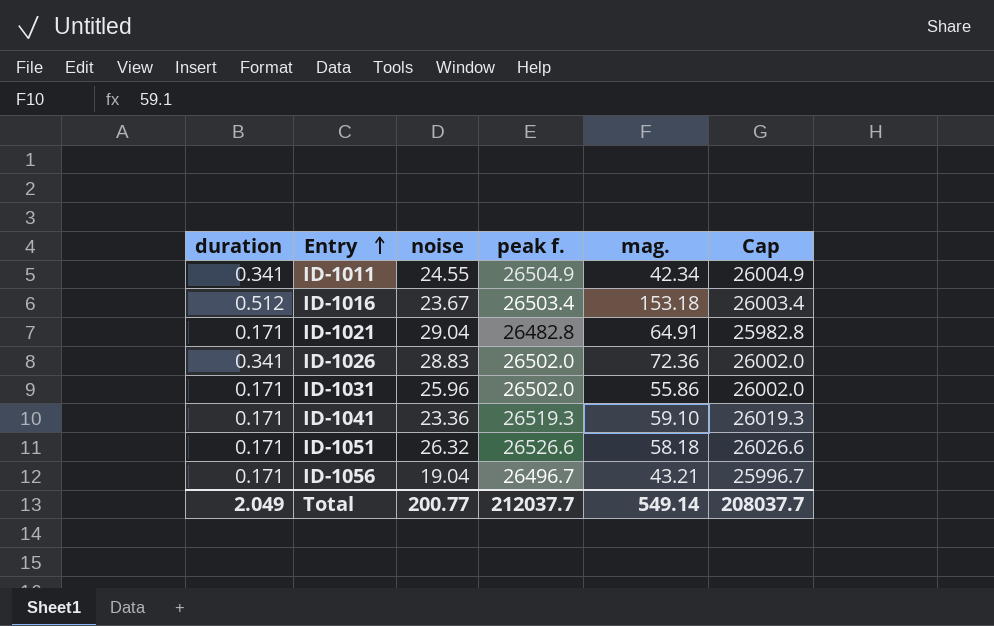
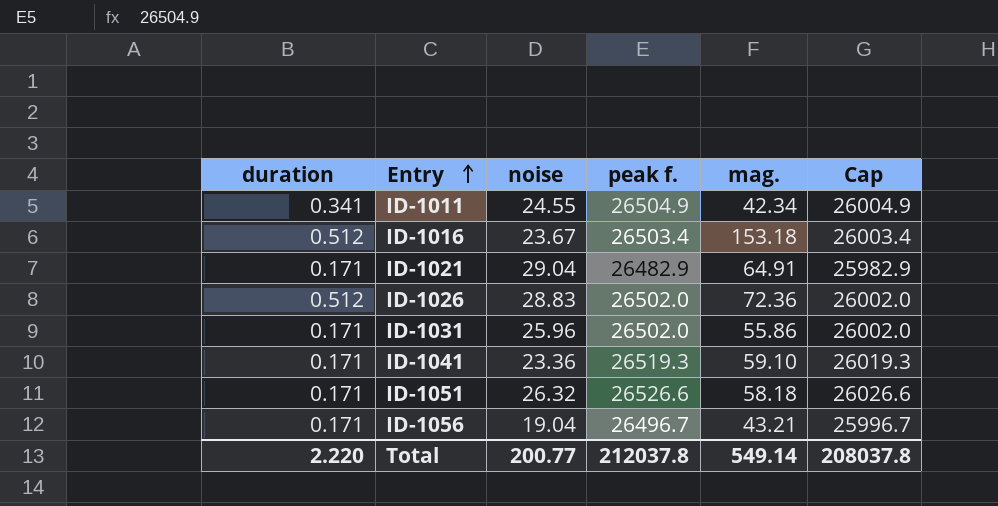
ID-1021 | peak f.: 26482.8 -> 26482.9
ID-1021 | Cap: 25982.8 -> 25982.9
ID-1026 | duration: 0.341 -> 0.512
Total | duration: 2.049 -> 2.220
Total | peak f.: 212037.7 -> 212037.8
Total | Cap: 208037.7 -> 208037.8

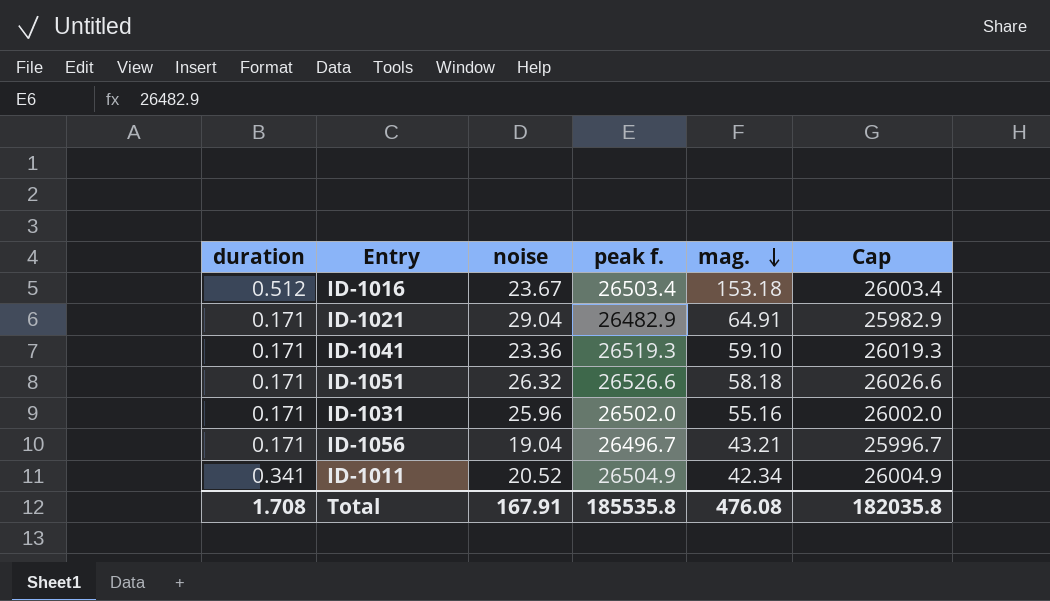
row order: Entry ascending -> mag. descending
row ID-1026: 0.512 | 28.83 | 26502.0 | 72.36 | 26002.0 -> none
ID-1031 | mag.: 55.86 -> 55.16
ID-1011 | noise: 24.55 -> 20.52
Total | duration: 2.220 -> 1.708
Total | noise: 200.77 -> 167.91
Total | peak f.: 212037.8 -> 185535.8
Total | mag.: 549.14 -> 476.08
Total | Cap: 208037.8 -> 182035.8

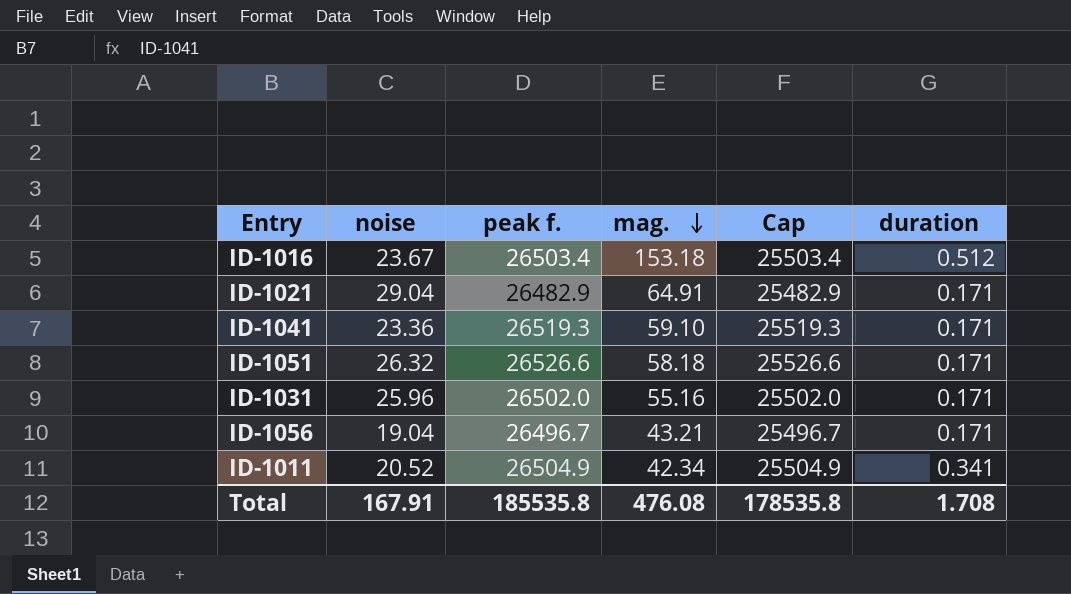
column Cap | formula: [peak f.] - 500 -> [peak f.] - 1000
column duration | position: 1 -> 6
Total | Cap: 182035.8 -> 178535.8

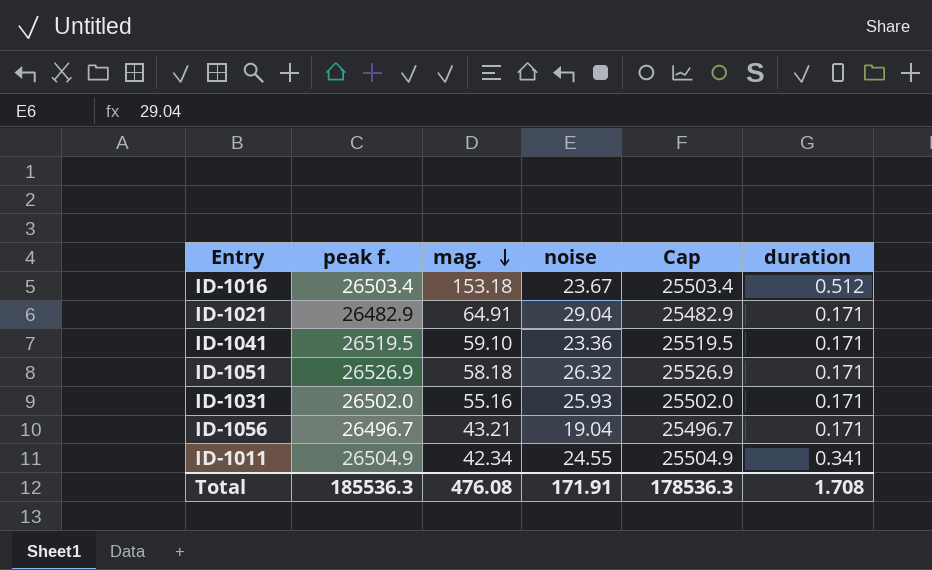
column noise | position: 2 -> 4
ID-1041 | peak f.: 26519.3 -> 26519.5
ID-1041 | Cap: 25519.3 -> 25519.5
ID-1051 | peak f.: 26526.6 -> 26526.9
ID-1051 | Cap: 25526.6 -> 25526.9
ID-1031 | noise: 25.96 -> 25.93
ID-1011 | noise: 20.52 -> 24.55
Total | peak f.: 185535.8 -> 185536.3
Total | noise: 167.91 -> 171.91
Total | Cap: 178535.8 -> 178536.3

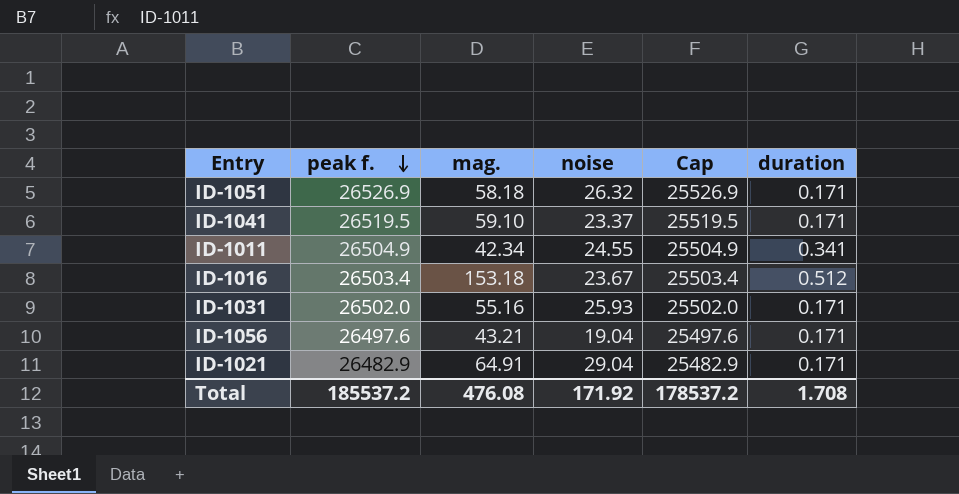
row order: mag. descending -> peak f. descending
ID-1041 | noise: 23.36 -> 23.37
ID-1056 | peak f.: 26496.7 -> 26497.6
ID-1056 | Cap: 25496.7 -> 25497.6
Total | peak f.: 185536.3 -> 185537.2
Total | noise: 171.91 -> 171.92
Total | Cap: 178536.3 -> 178537.2

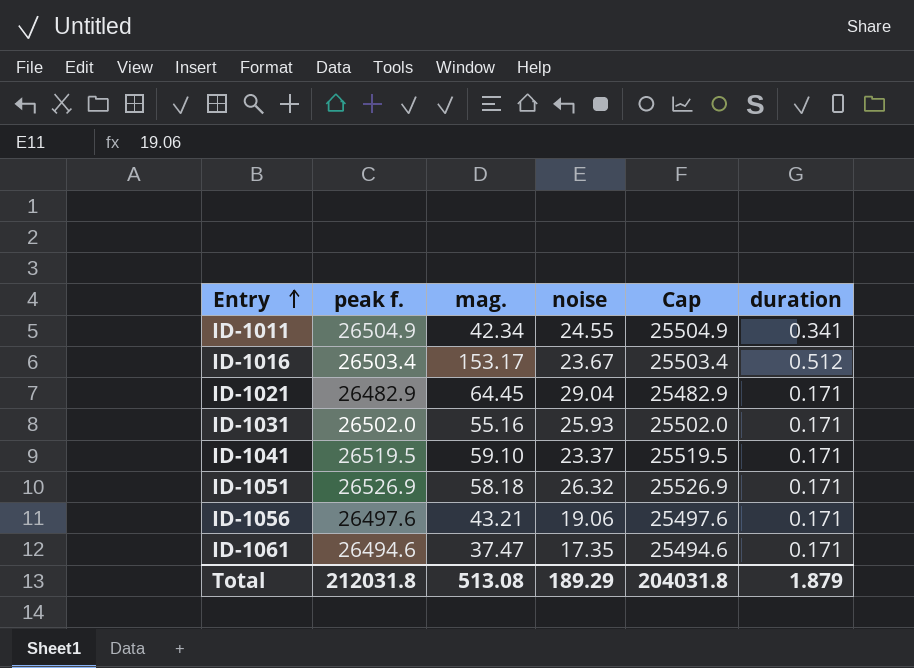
row order: peak f. descending -> Entry ascending
ID-1016 | mag.: 153.18 -> 153.17
ID-1021 | mag.: 64.91 -> 64.45
ID-1056 | noise: 19.04 -> 19.06
row ID-1061: none -> 26494.6 | 37.47 | 17.35 | 25494.6 | 0.171
Total | peak f.: 185537.2 -> 212031.8
Total | mag.: 476.08 -> 513.08
Total | noise: 171.92 -> 189.29
Total | Cap: 178537.2 -> 204031.8
Total | duration: 1.708 -> 1.879

